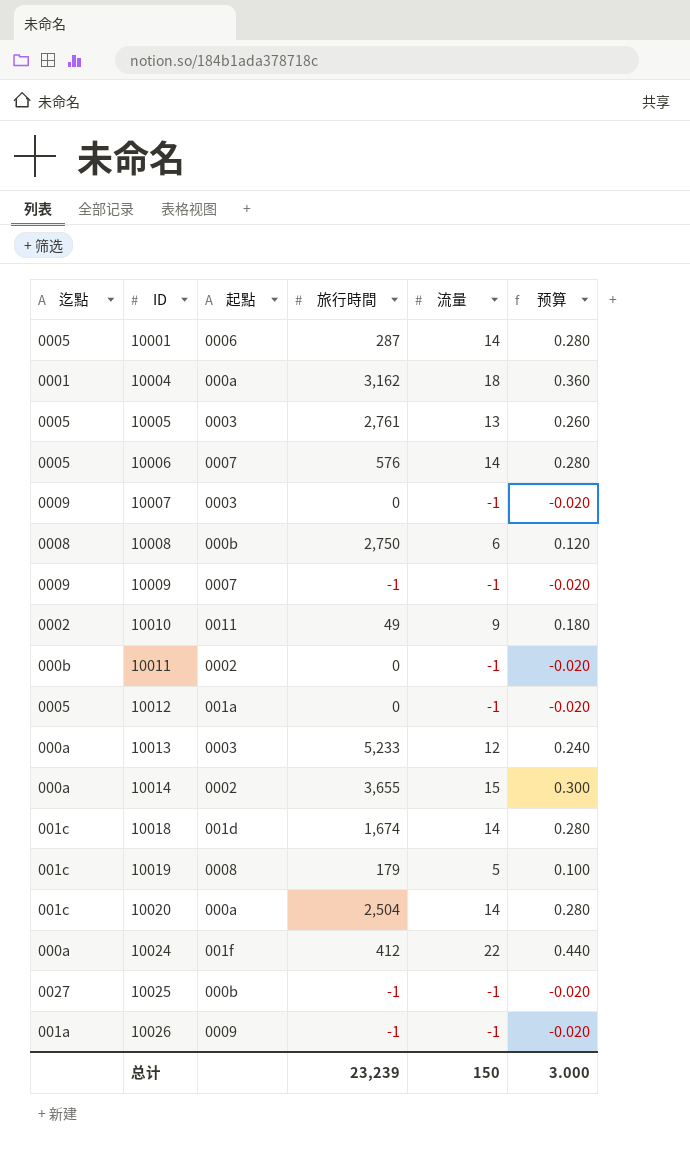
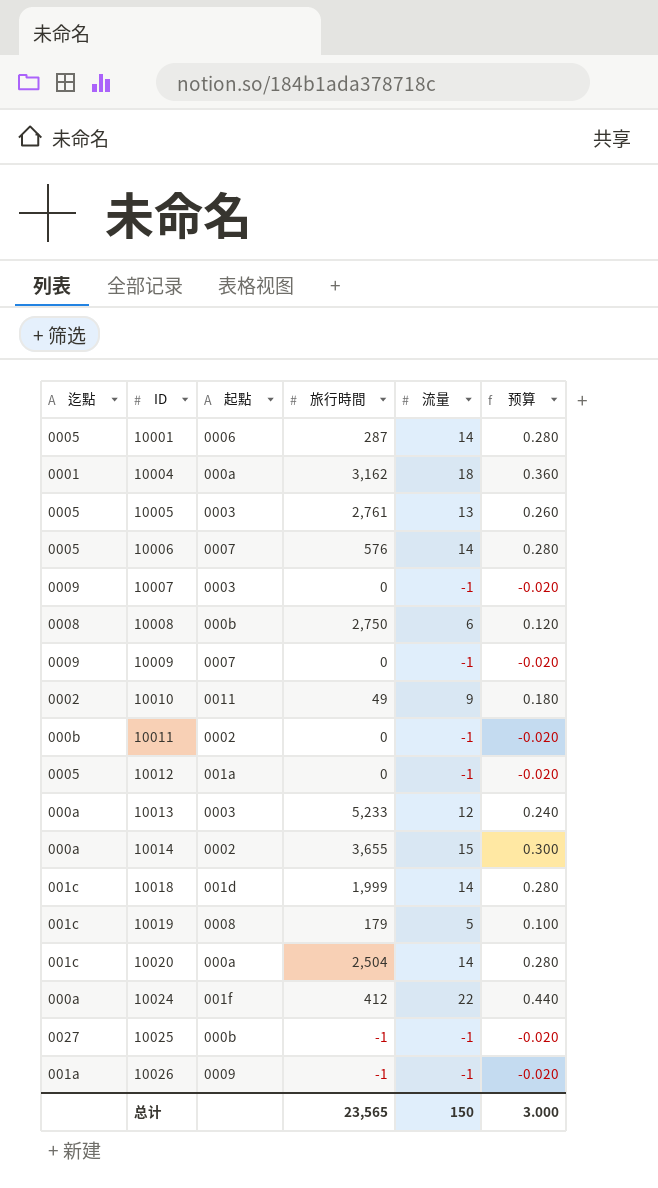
10009 | 旅行時間: -1 -> 0
10018 | 旅行時間: 1,674 -> 1,999
总计 | 旅行時間: 23,239 -> 23,565

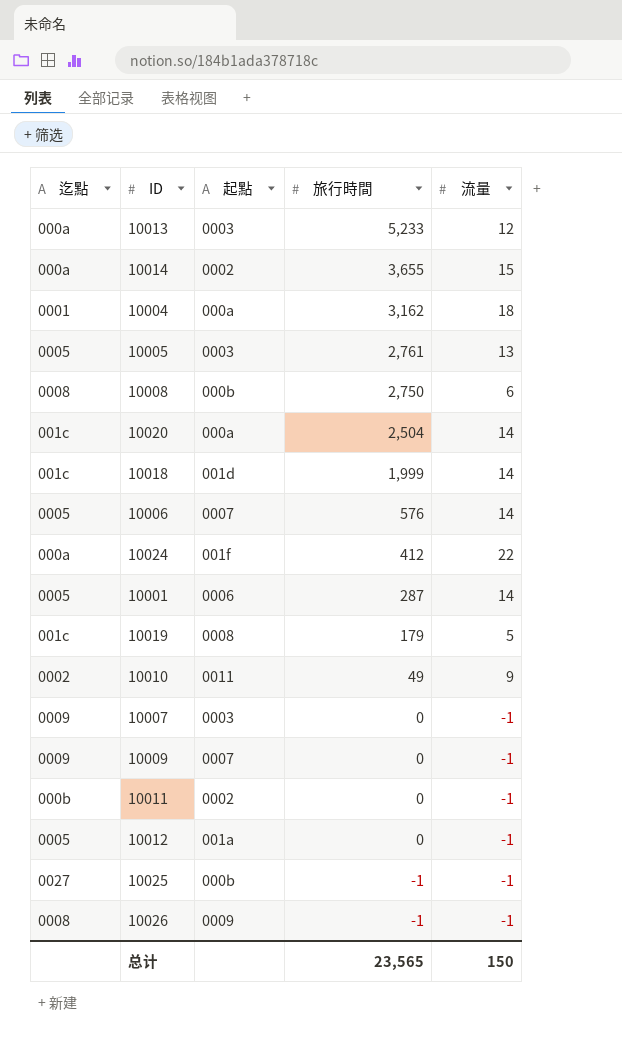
row order: ID ascending -> 旅行時間 descending
column 预算 | formula: [流量] * 0.02 -> none
10026 | 迄點: 001a -> 0008

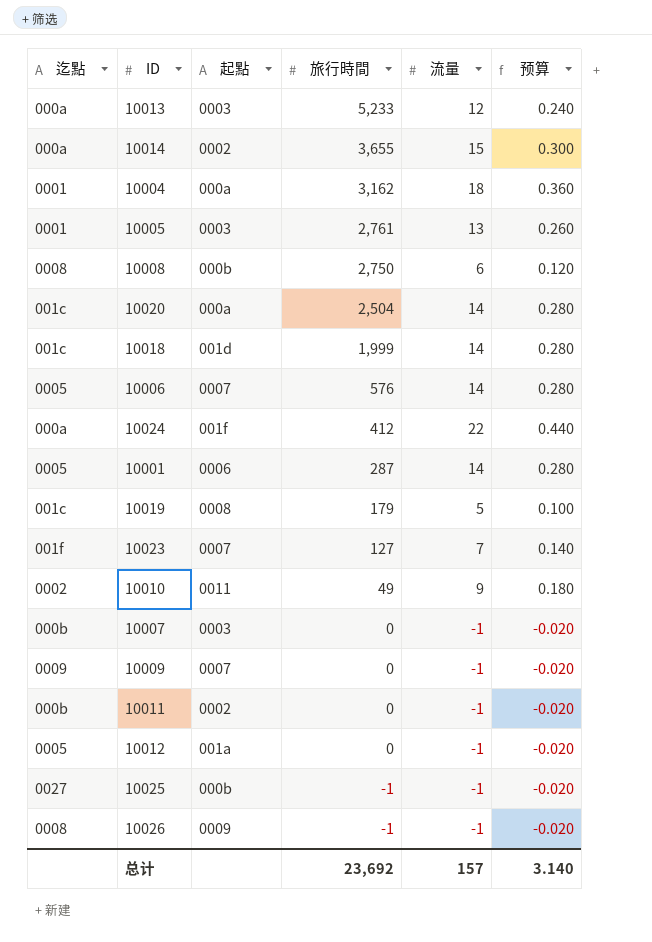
column 预算 | formula: none -> [流量] * 0.02
10005 | 迄點: 0005 -> 0001
row 10023: none -> 001f | 0007 | 127 | 7 | 0.140
10007 | 迄點: 0009 -> 000b
总计 | 旅行時間: 23,565 -> 23,692
总计 | 流量: 150 -> 157

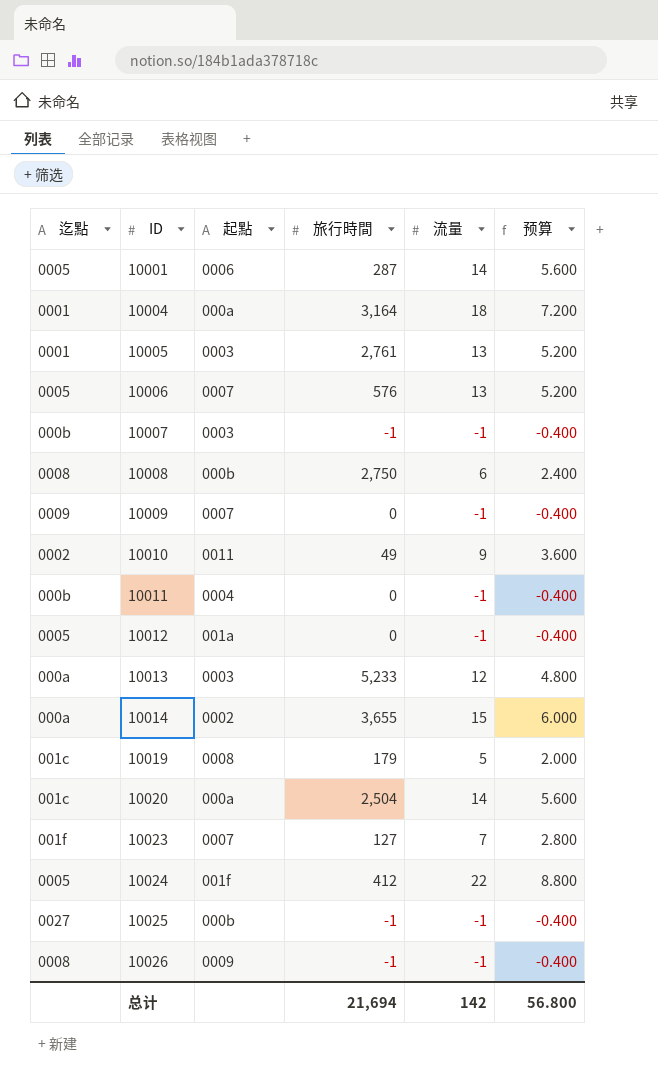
row order: 旅行時間 descending -> ID ascending
column 预算 | formula: [流量] * 0.02 -> [流量] * 0.4
row 10018: 001c | 001d | 1,999 | 14 | 0.280 -> none
10004 | 旅行時間: 3,162 -> 3,164
10006 | 流量: 14 -> 13
10007 | 旅行時間: 0 -> -1
10011 | 起點: 0002 -> 0004
10024 | 迄點: 000a -> 0005
总计 | 旅行時間: 23,692 -> 21,694
总计 | 流量: 157 -> 142
总计 | 预算: 3.140 -> 56.800

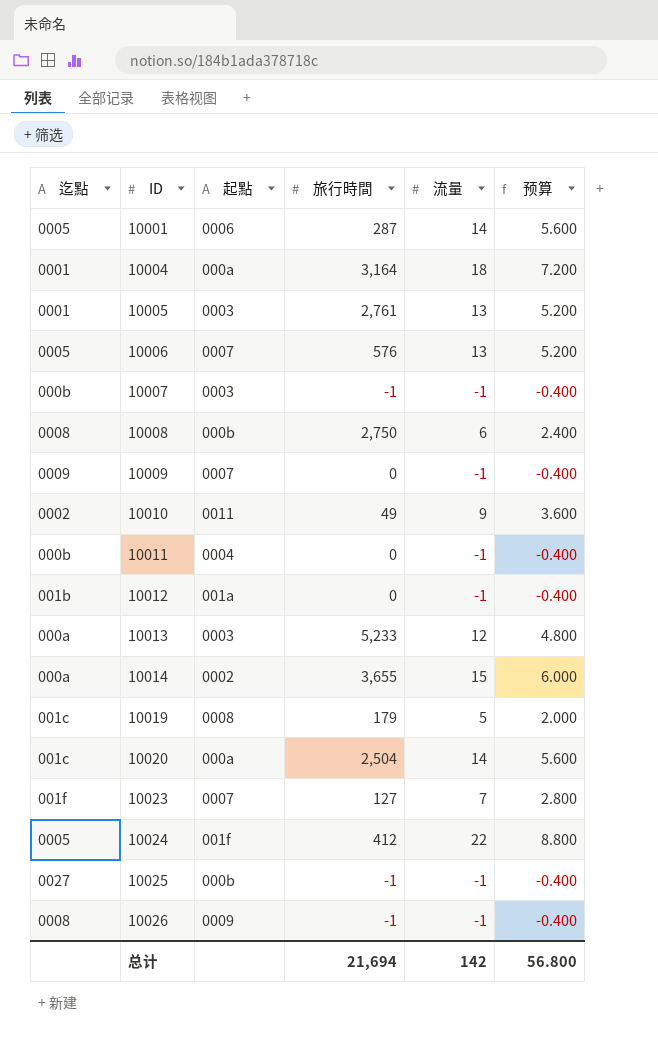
10012 | 迄點: 0005 -> 001b

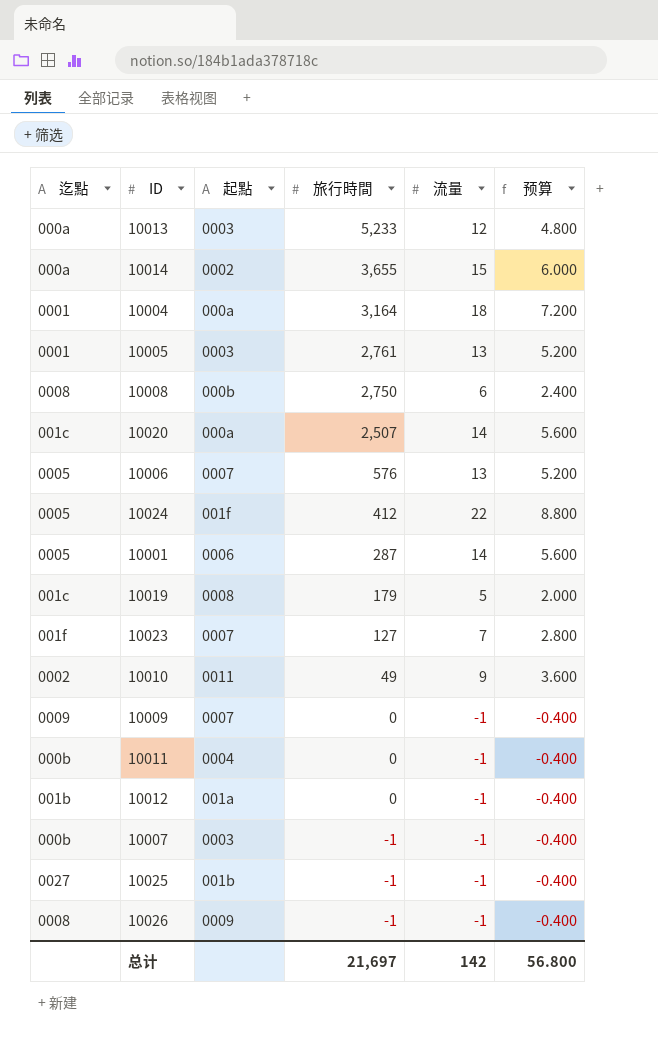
row order: ID ascending -> 旅行時間 descending
10020 | 旅行時間: 2,504 -> 2,507
10025 | 起點: 000b -> 001b
总计 | 旅行時間: 21,694 -> 21,697

